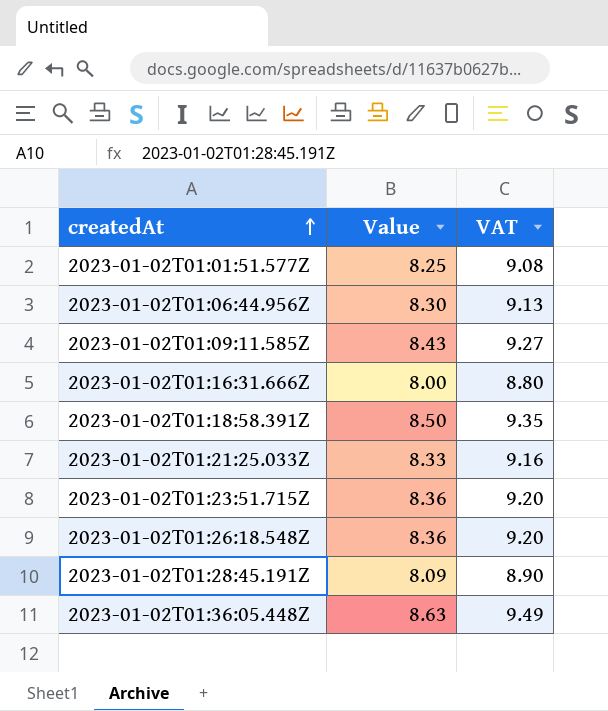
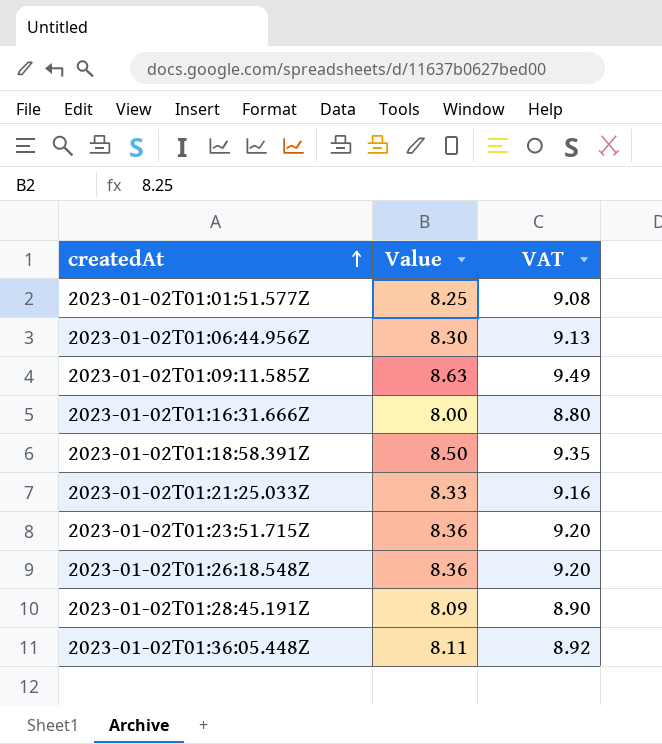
2023-01-02T01:09:11.585Z | Value: 8.43 -> 8.63
2023-01-02T01:09:11.585Z | VAT: 9.27 -> 9.49
2023-01-02T01:36:05.448Z | Value: 8.63 -> 8.11
2023-01-02T01:36:05.448Z | VAT: 9.49 -> 8.92

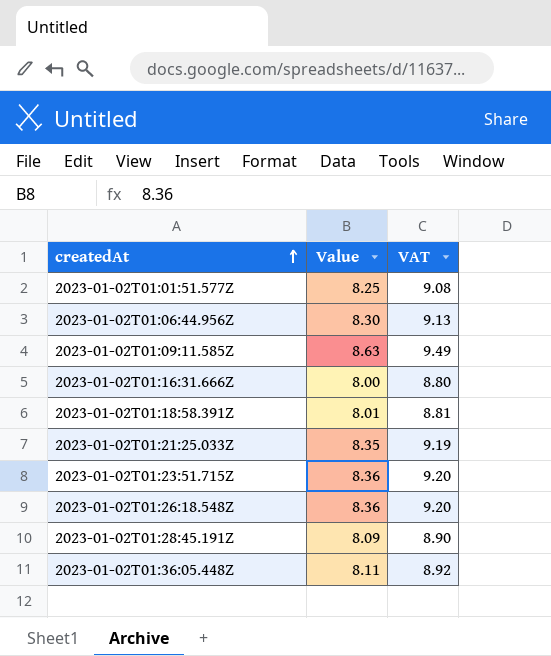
2023-01-02T01:18:58.391Z | Value: 8.50 -> 8.01
2023-01-02T01:18:58.391Z | VAT: 9.35 -> 8.81
2023-01-02T01:21:25.033Z | Value: 8.33 -> 8.35
2023-01-02T01:21:25.033Z | VAT: 9.16 -> 9.19

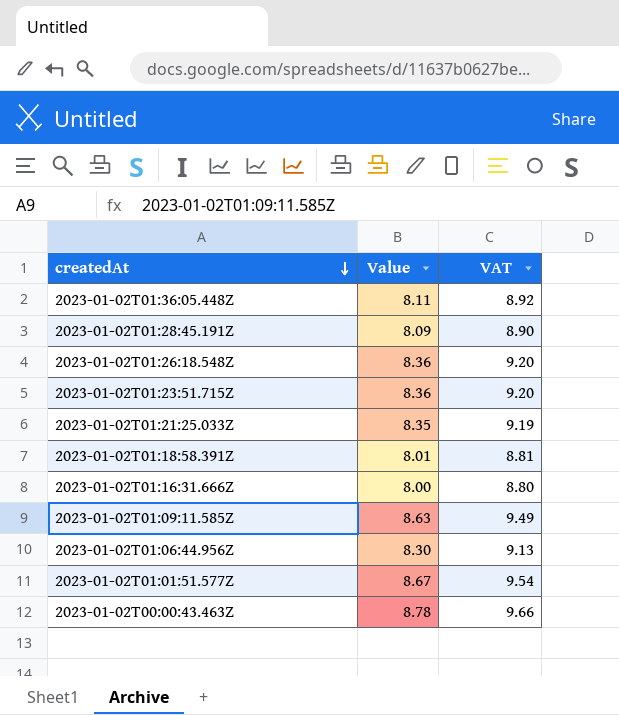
row order: createdAt ascending -> createdAt descending
2023-01-02T01:01:51.577Z | Value: 8.25 -> 8.67
2023-01-02T01:01:51.577Z | VAT: 9.08 -> 9.54
row 2023-01-02T00:00:43.463Z: none -> 8.78 | 9.66

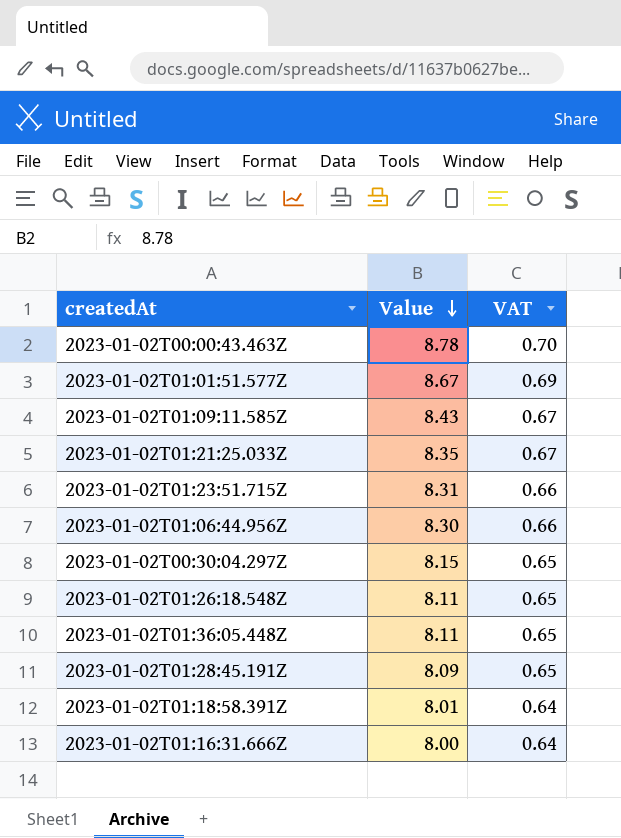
row order: createdAt descending -> Value descending
column VAT | formula: [Value] * 1.1 -> [Value] * 0.08
2023-01-02T01:09:11.585Z | Value: 8.63 -> 8.43
2023-01-02T01:23:51.715Z | Value: 8.36 -> 8.31
row 2023-01-02T00:30:04.297Z: none -> 8.15 | 0.65
2023-01-02T01:26:18.548Z | Value: 8.36 -> 8.11

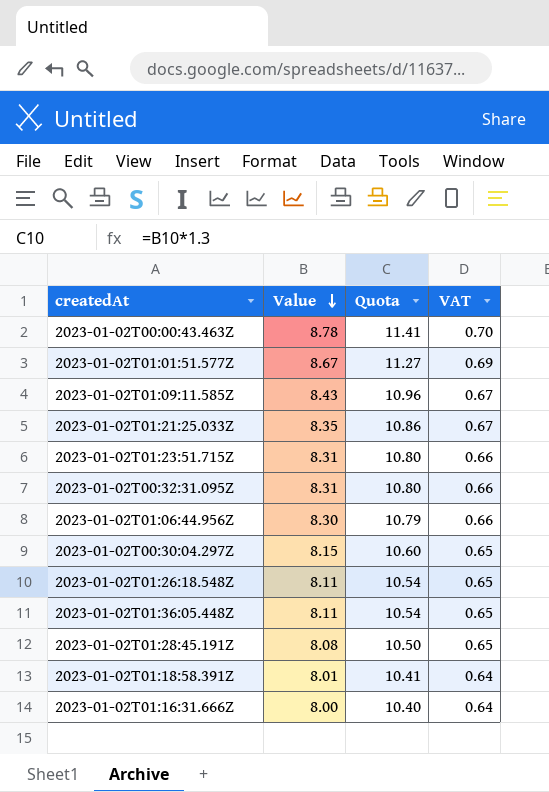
column Quota | formula: none -> [Value] * 1.3
row 2023-01-02T00:32:31.095Z: none -> 8.31 | 10.80 | 0.66
2023-01-02T01:28:45.191Z | Value: 8.09 -> 8.08

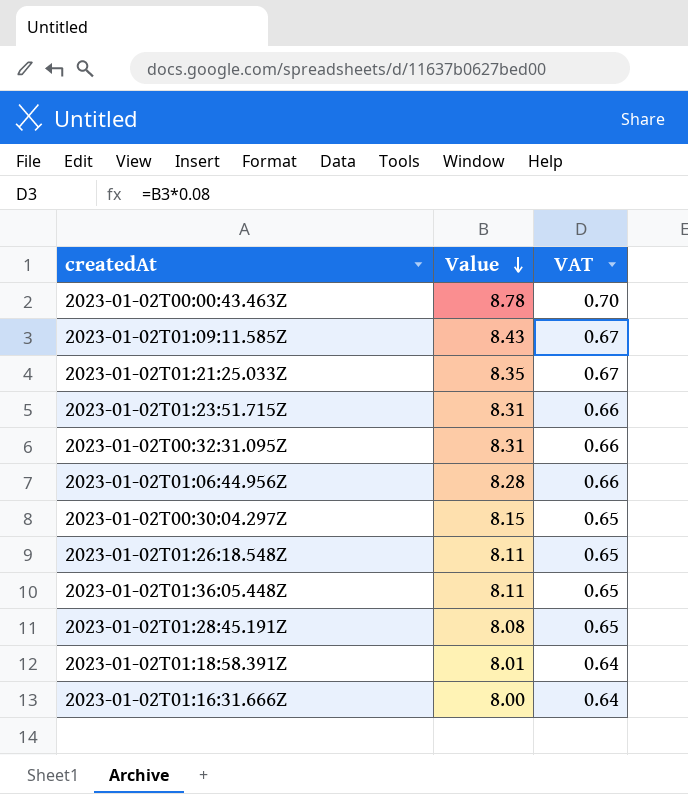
column Quota | formula: [Value] * 1.3 -> none
row 2023-01-02T01:01:51.577Z: 8.67 | 11.27 | 0.69 -> none
2023-01-02T01:06:44.956Z | Value: 8.30 -> 8.28

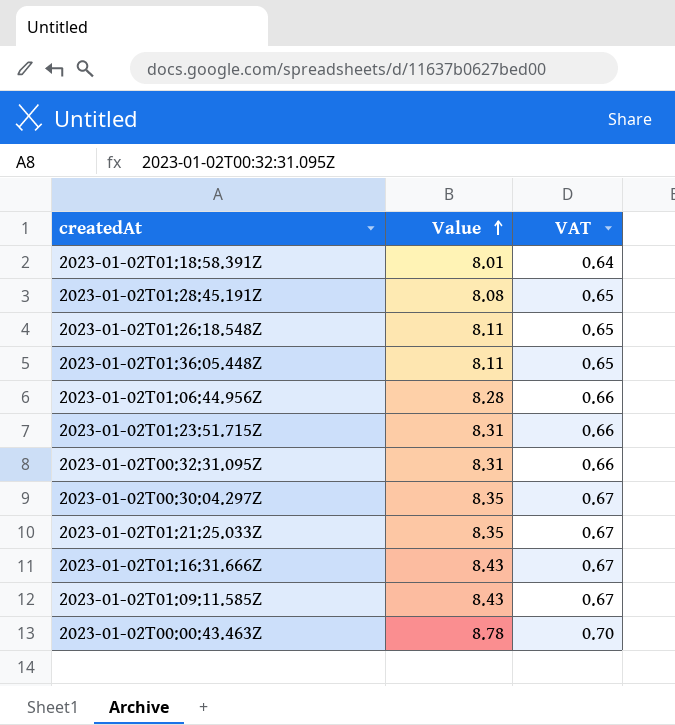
row order: Value descending -> Value ascending
2023-01-02T00:30:04.297Z | Value: 8.15 -> 8.35
2023-01-02T00:30:04.297Z | VAT: 0.65 -> 0.67
2023-01-02T01:16:31.666Z | Value: 8.00 -> 8.43
2023-01-02T01:16:31.666Z | VAT: 0.64 -> 0.67

